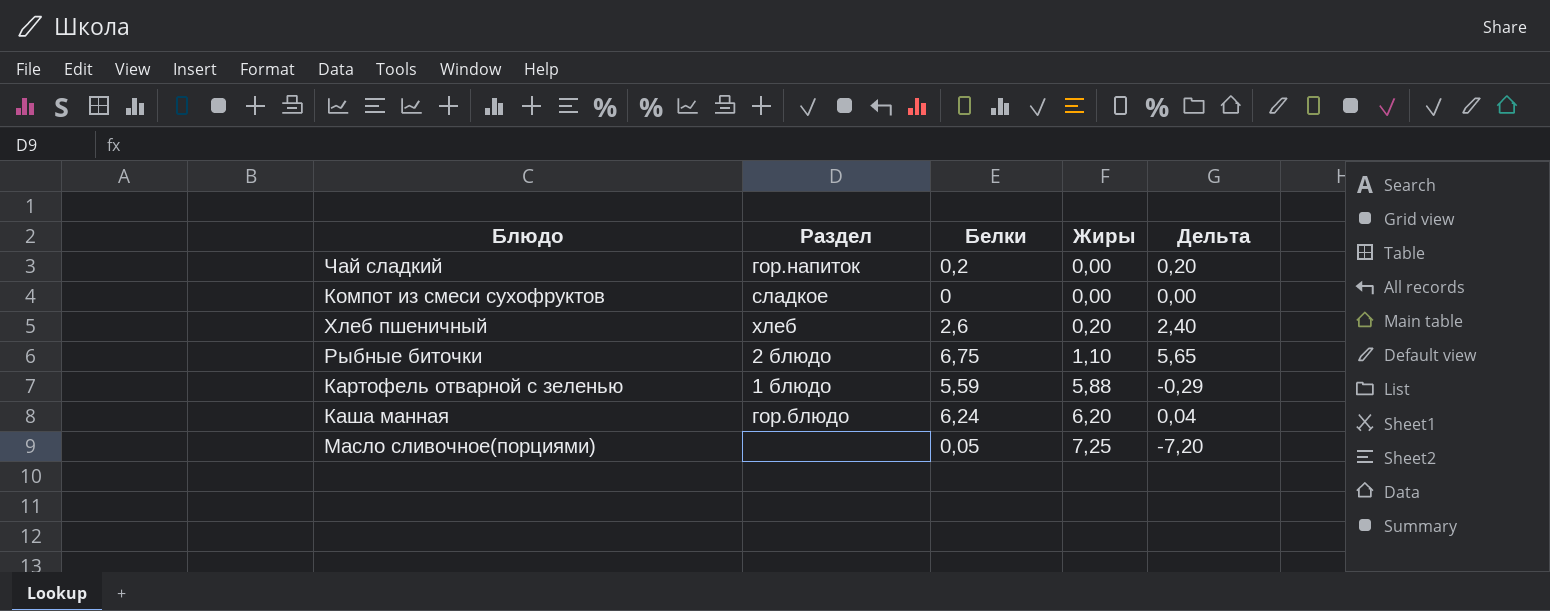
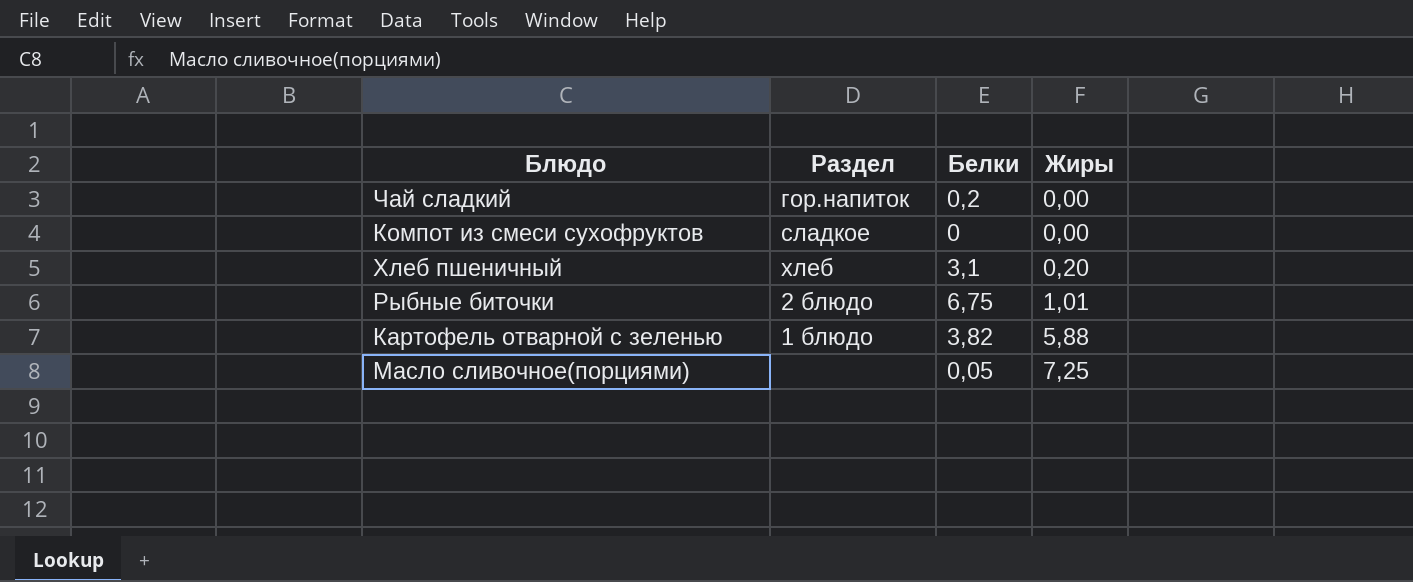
column Дельта | formula: [Белки] - [Жиры] -> none
row Каша манная: гор.блюдо | 6,24 | 6,20 | 0,04 -> none
Хлеб пшеничный | Белки: 2,6 -> 3,1
Рыбные биточки | Жиры: 1,10 -> 1,01
Картофель отварной с зеленью | Белки: 5,59 -> 3,82

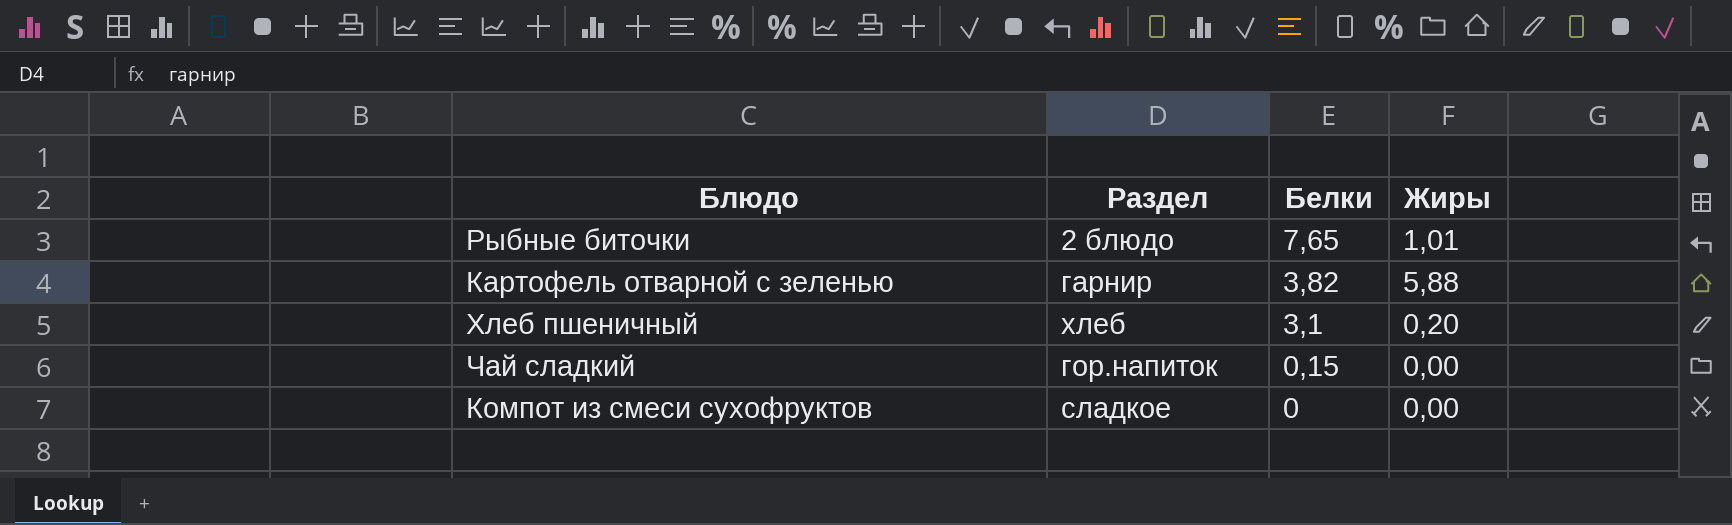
row order: Жиры ascending -> Белки descending
row Масло сливочное(порциями): none | 0,05 | 7,25 -> none
Рыбные биточки | Белки: 6,75 -> 7,65
Картофель отварной с зеленью | Раздел: 1 блюдо -> гарнир
Чай сладкий | Белки: 0,2 -> 0,15

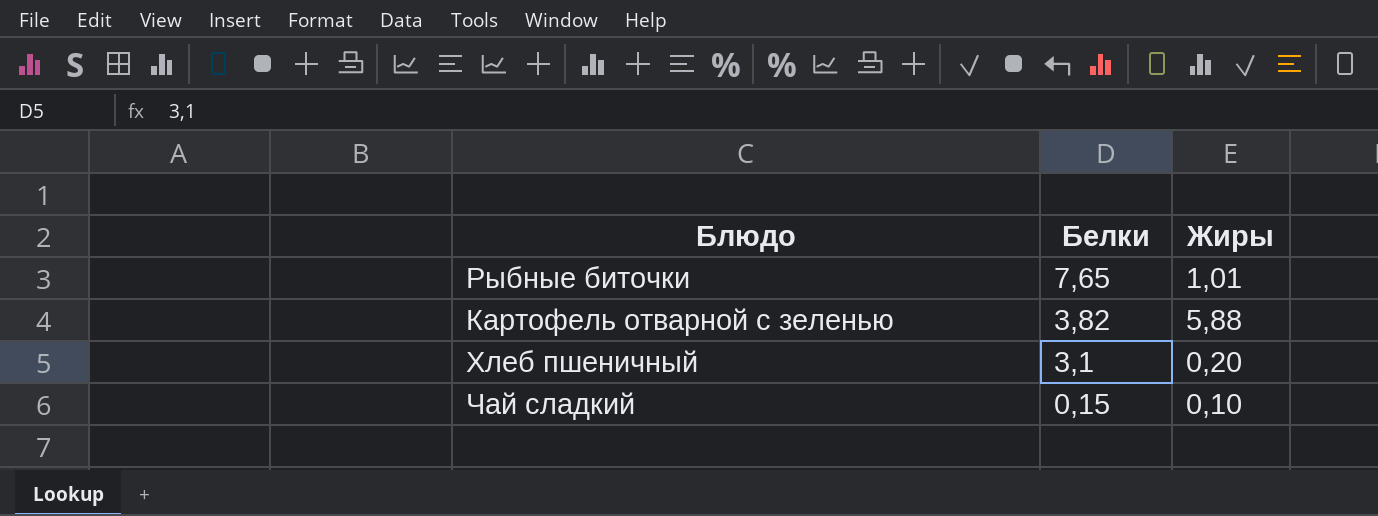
column Раздел | position: 2 -> none
row Компот из смеси сухофруктов: сладкое | 0 | 0,00 -> none
Чай сладкий | Жиры: 0,00 -> 0,10

